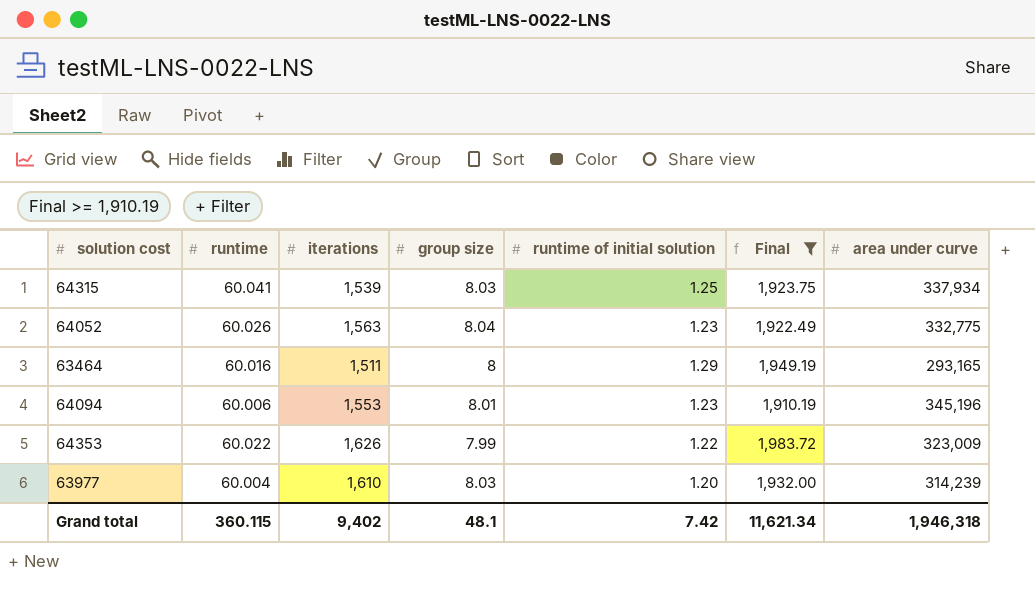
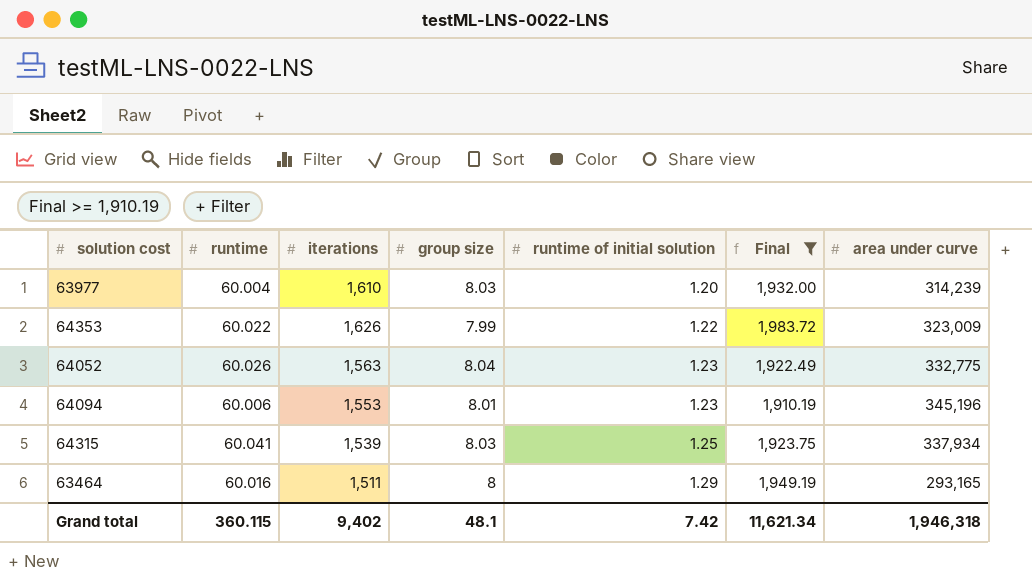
row order: none -> runtime of initial solution ascending

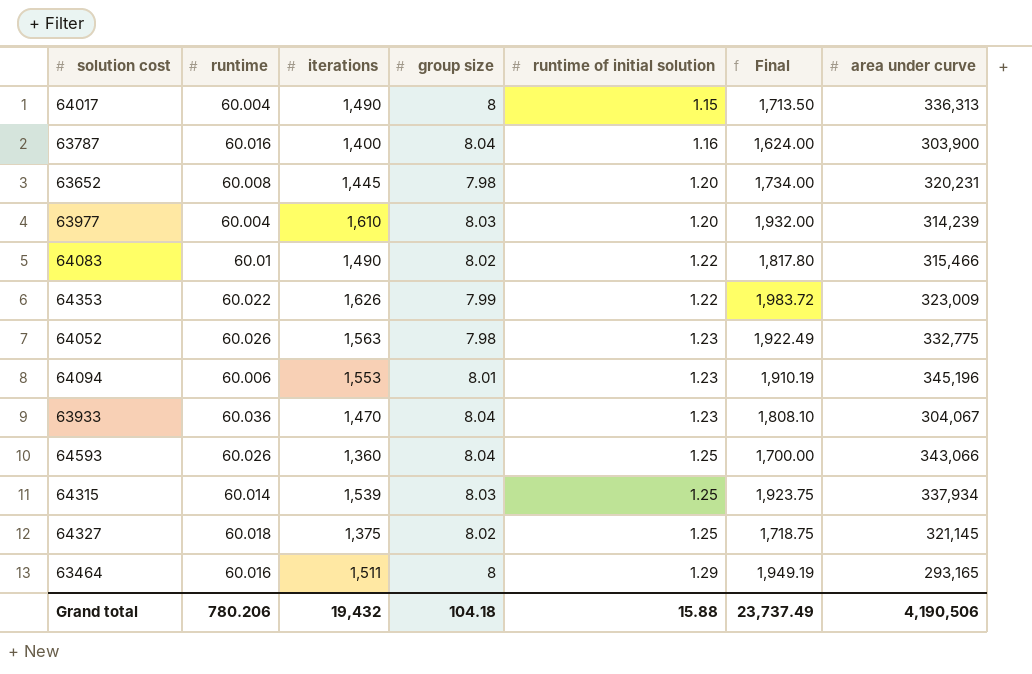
filter: Final >= 1,910.19 -> none
64052 | group size: 8.04 -> 7.98
64315 | runtime: 60.041 -> 60.014
Grand total | runtime: 360.115 -> 780.206
Grand total | iterations: 9,402 -> 19,432
Grand total | group size: 48.1 -> 104.18
Grand total | runtime of initial solution: 7.42 -> 15.88
Grand total | Final: 11,621.34 -> 23,737.49
Grand total | area under curve: 1,946,318 -> 4,190,506

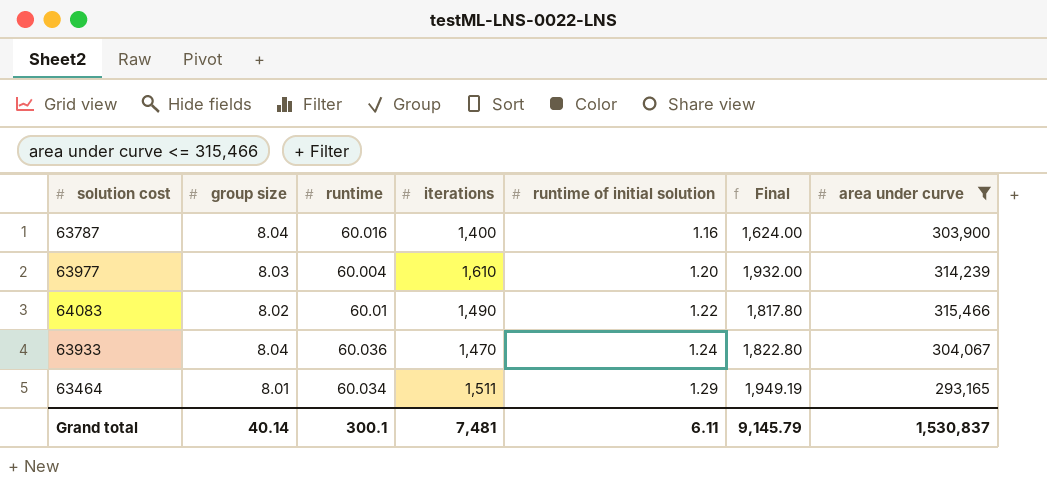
filter: none -> area under curve <= 315,466
column group size | position: 4 -> 2
63933 | runtime of initial solution: 1.23 -> 1.24
63933 | Final: 1,808.10 -> 1,822.80
63464 | group size: 8 -> 8.01
63464 | runtime: 60.016 -> 60.034
Grand total | group size: 104.18 -> 40.14
Grand total | runtime: 780.206 -> 300.1
Grand total | iterations: 19,432 -> 7,481
Grand total | runtime of initial solution: 15.88 -> 6.11
Grand total | Final: 23,737.49 -> 9,145.79
Grand total | area under curve: 4,190,506 -> 1,530,837

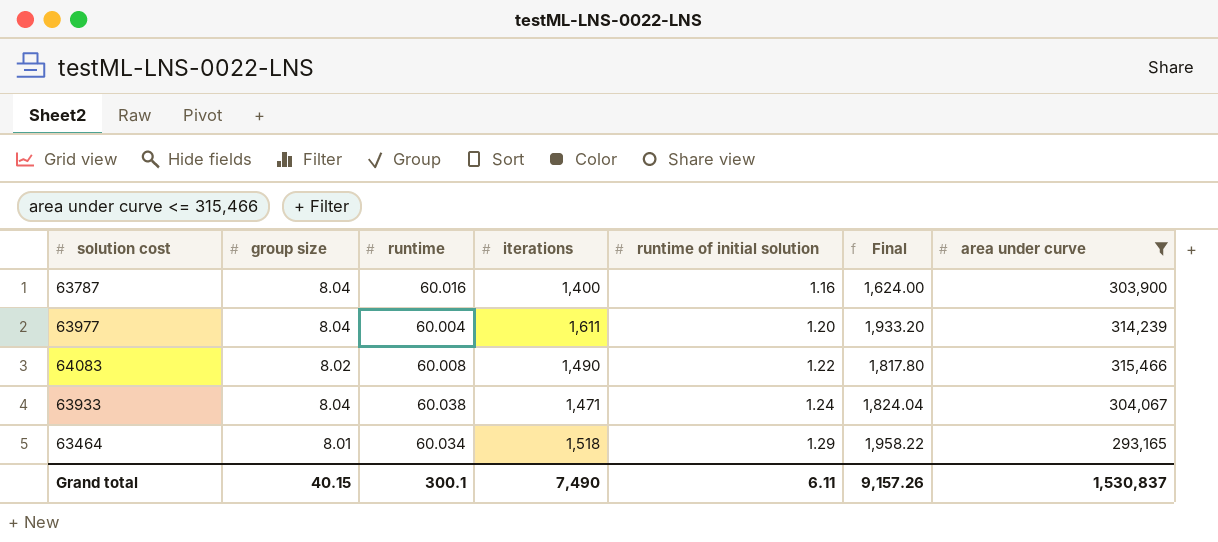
63977 | group size: 8.03 -> 8.04
63977 | iterations: 1,610 -> 1,611
63977 | Final: 1,932.00 -> 1,933.20
64083 | runtime: 60.01 -> 60.008
63933 | runtime: 60.036 -> 60.038
63933 | iterations: 1,470 -> 1,471
63933 | Final: 1,822.80 -> 1,824.04
63464 | iterations: 1,511 -> 1,518
63464 | Final: 1,949.19 -> 1,958.22
Grand total | group size: 40.14 -> 40.15
Grand total | iterations: 7,481 -> 7,490
Grand total | Final: 9,145.79 -> 9,157.26

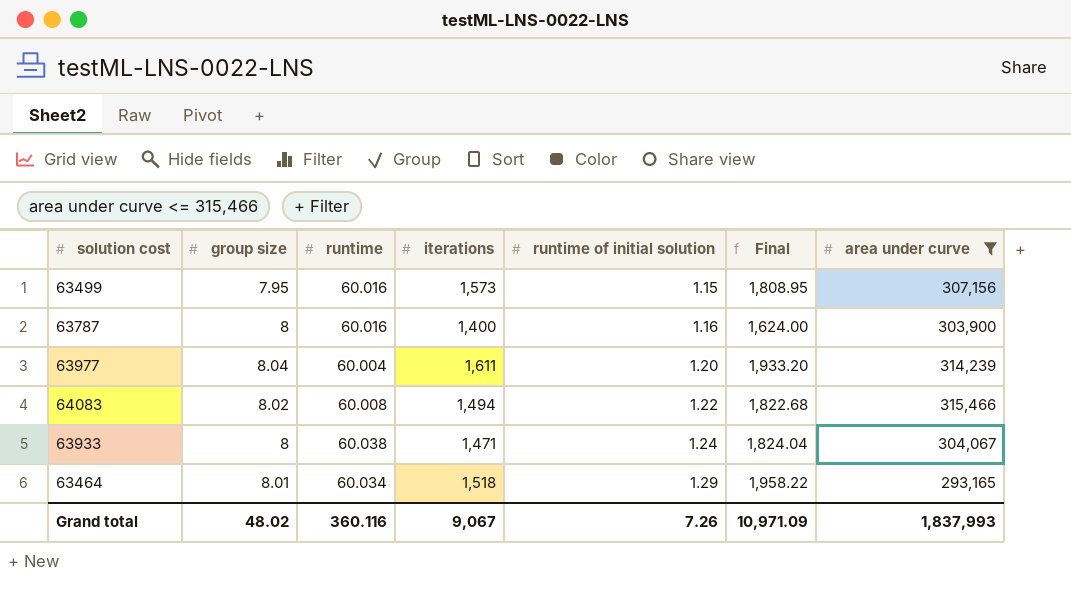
row 63499: none -> 7.95 | 60.016 | 1,573 | 1.15 | 1,808.95 | 307,156
63787 | group size: 8.04 -> 8
64083 | iterations: 1,490 -> 1,494
64083 | Final: 1,817.80 -> 1,822.68
63933 | group size: 8.04 -> 8
Grand total | group size: 40.15 -> 48.02
Grand total | runtime: 300.1 -> 360.116
Grand total | iterations: 7,490 -> 9,067
Grand total | runtime of initial solution: 6.11 -> 7.26
Grand total | Final: 9,157.26 -> 10,971.09
Grand total | area under curve: 1,530,837 -> 1,837,993

